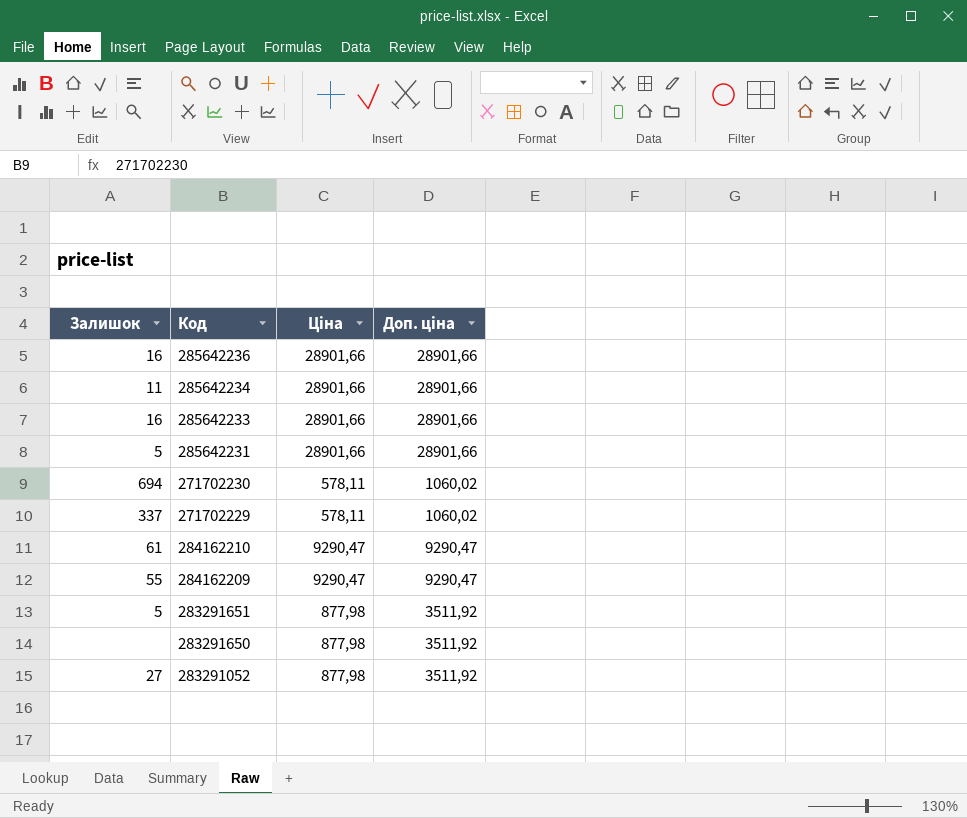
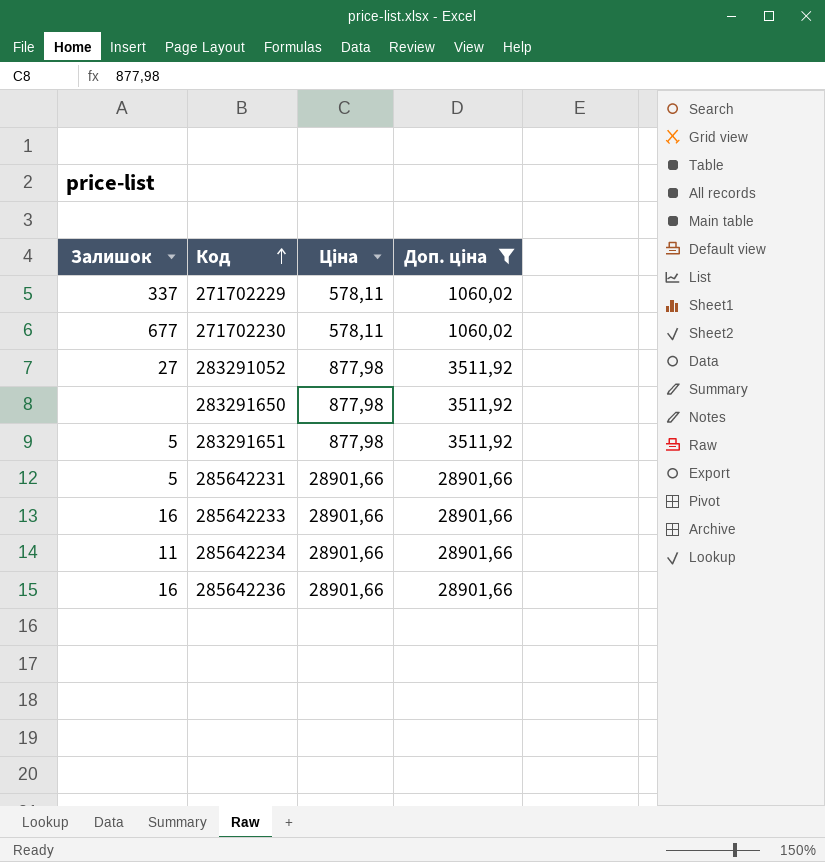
filter: none -> Доп. ціна != 9290,47
row order: none -> Код ascending
271702230 | Залишок: 694 -> 677

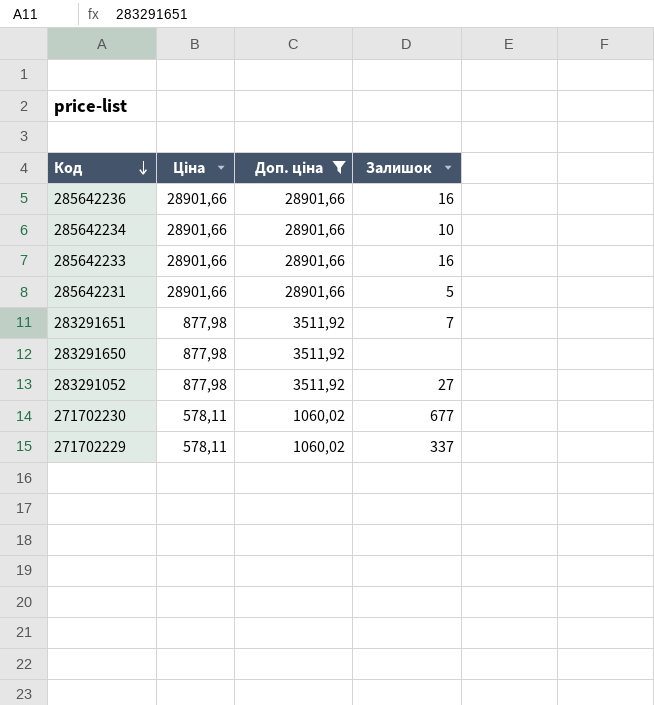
row order: Код ascending -> Код descending
column Залишок | position: 1 -> 4
285642234 | Залишок: 11 -> 10
283291651 | Залишок: 5 -> 7

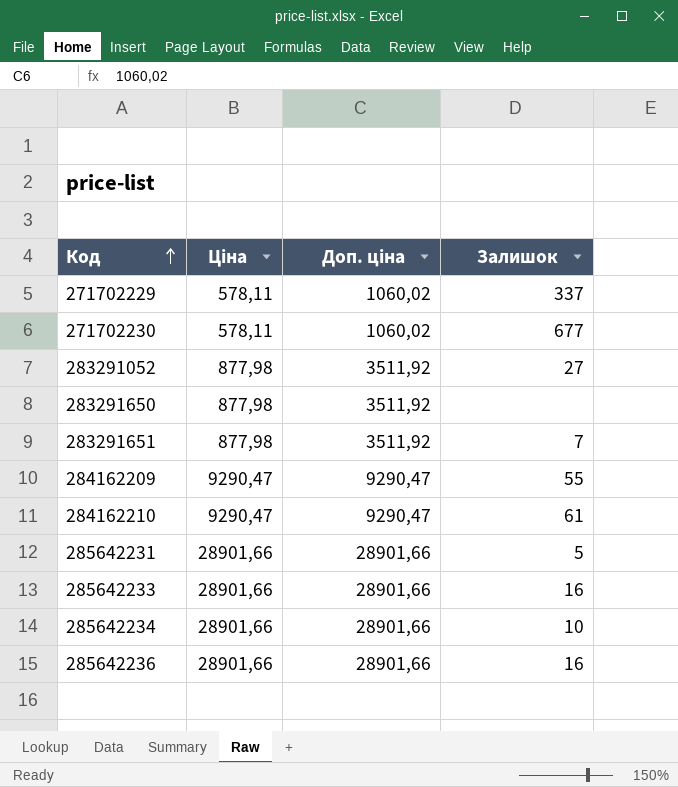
filter: Доп. ціна != 9290,47 -> none
row order: Код descending -> Код ascending

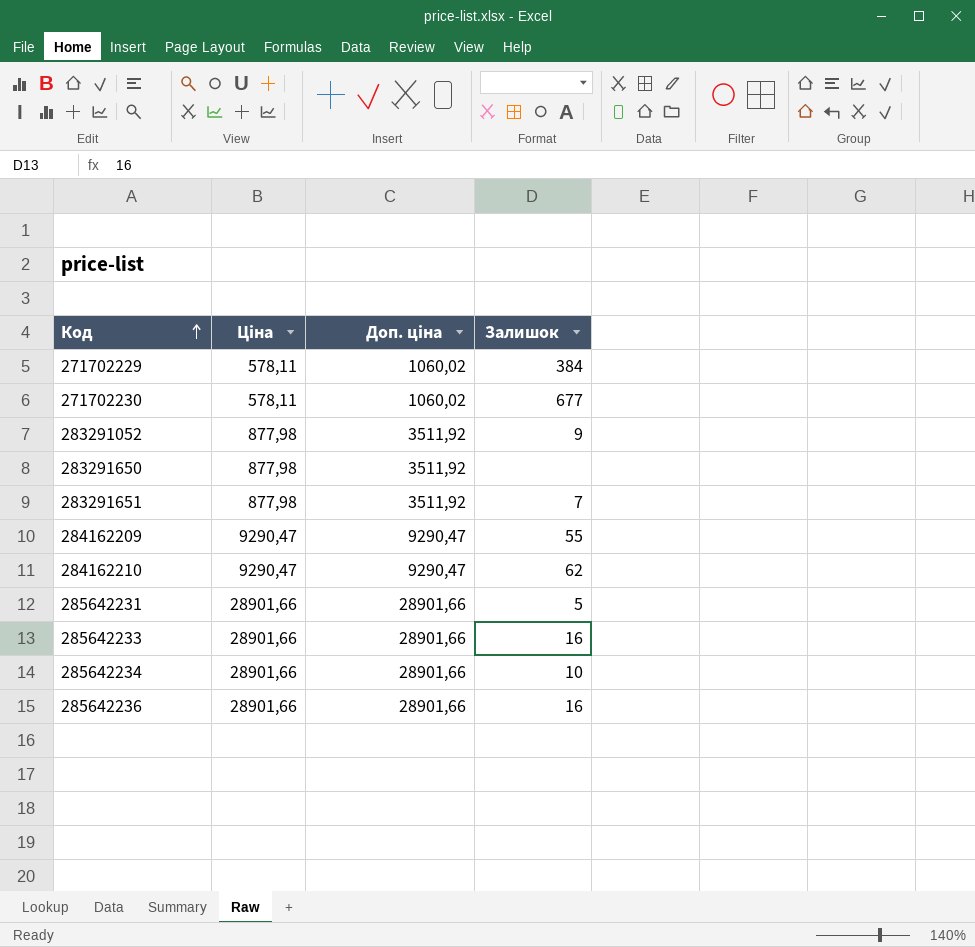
271702229 | Залишок: 337 -> 384
283291052 | Залишок: 27 -> 9
284162210 | Залишок: 61 -> 62

